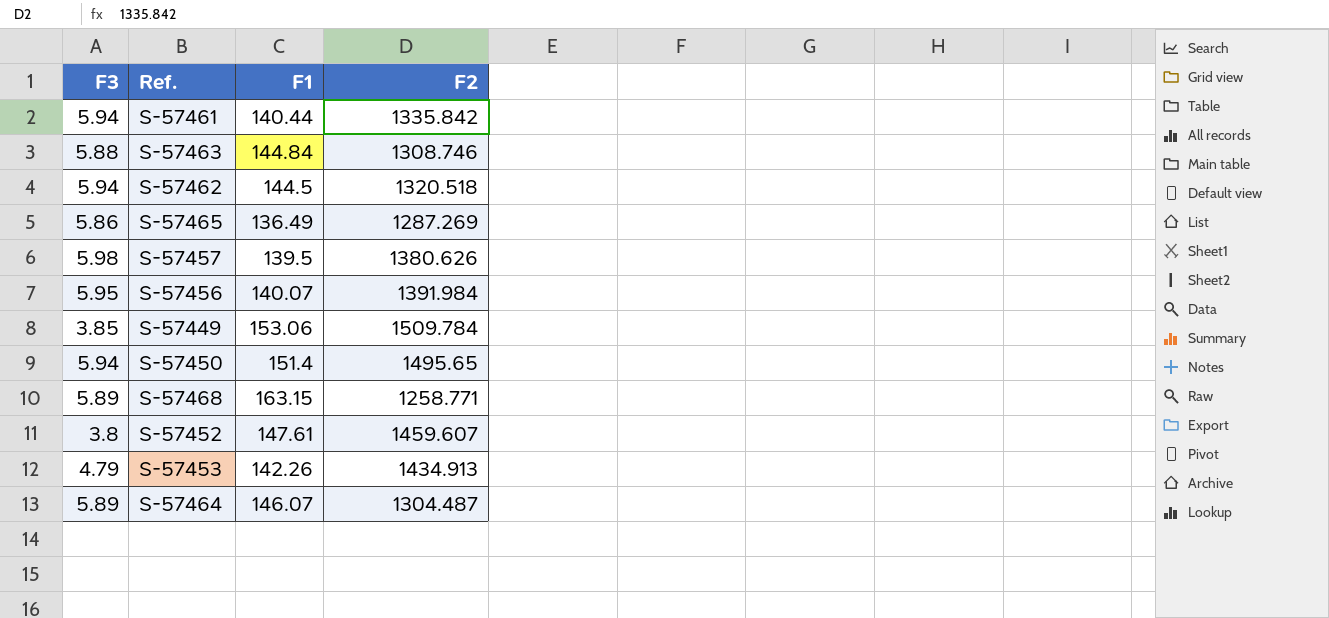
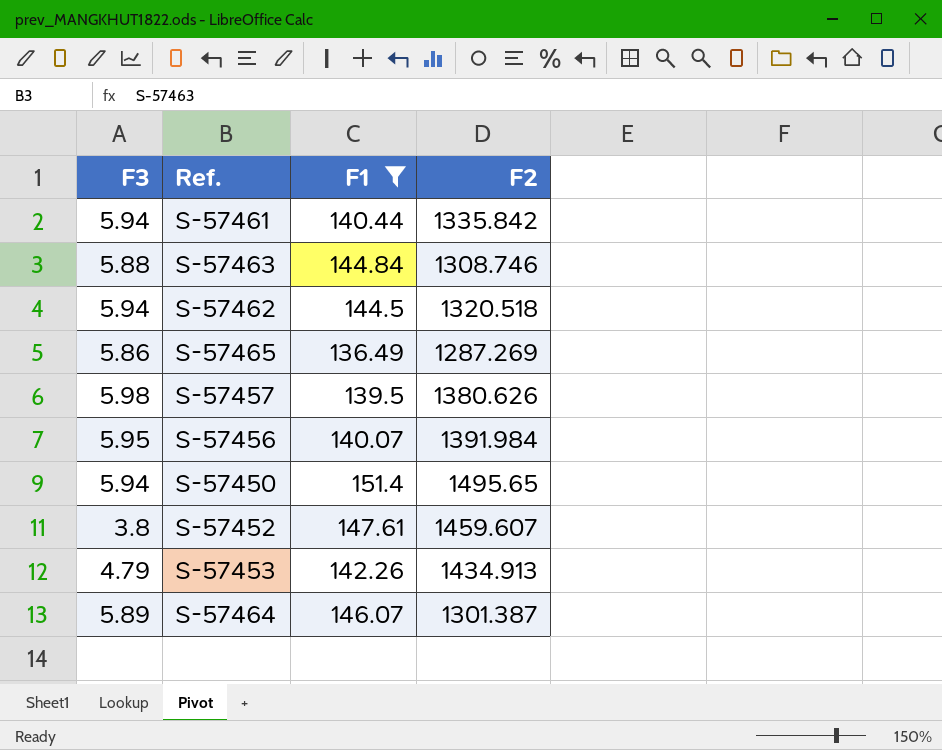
filter: none -> F1 <= 151.4
S-57464 | F2: 1304.487 -> 1301.387

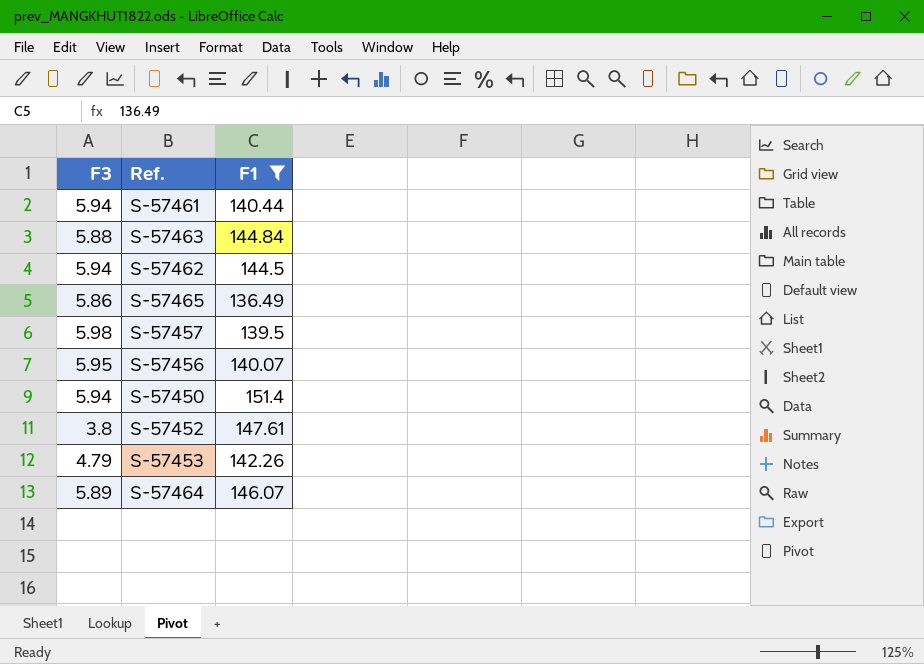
column F2 | position: 4 -> none

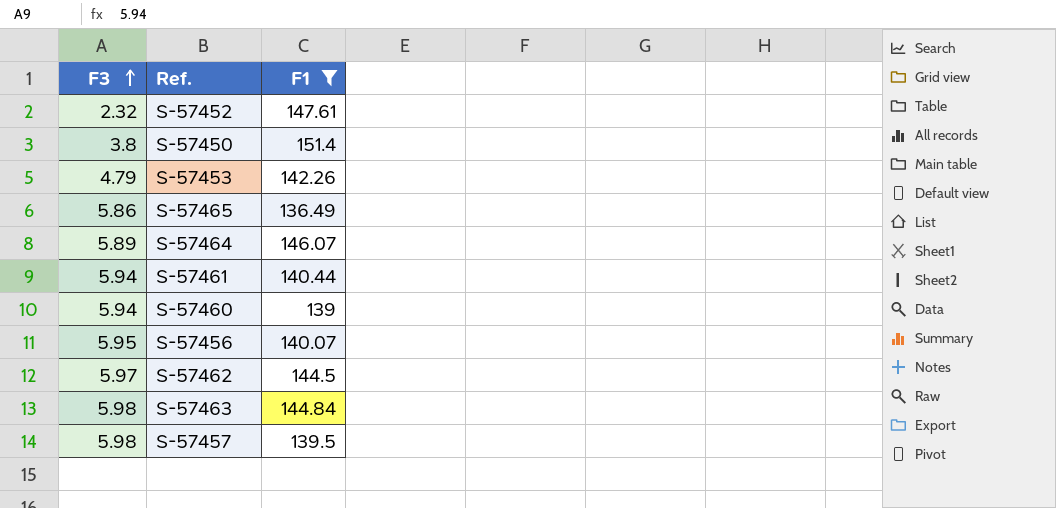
row order: none -> F3 ascending
S-57452 | F3: 3.8 -> 2.32
S-57450 | F3: 5.94 -> 3.8
row S-57460: none -> 5.94 | 139
S-57462 | F3: 5.94 -> 5.97
S-57463 | F3: 5.88 -> 5.98

